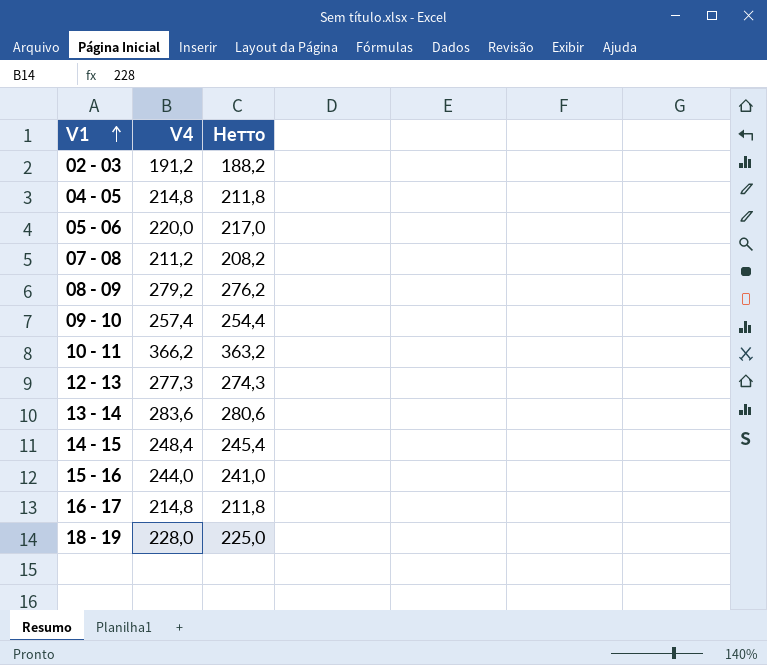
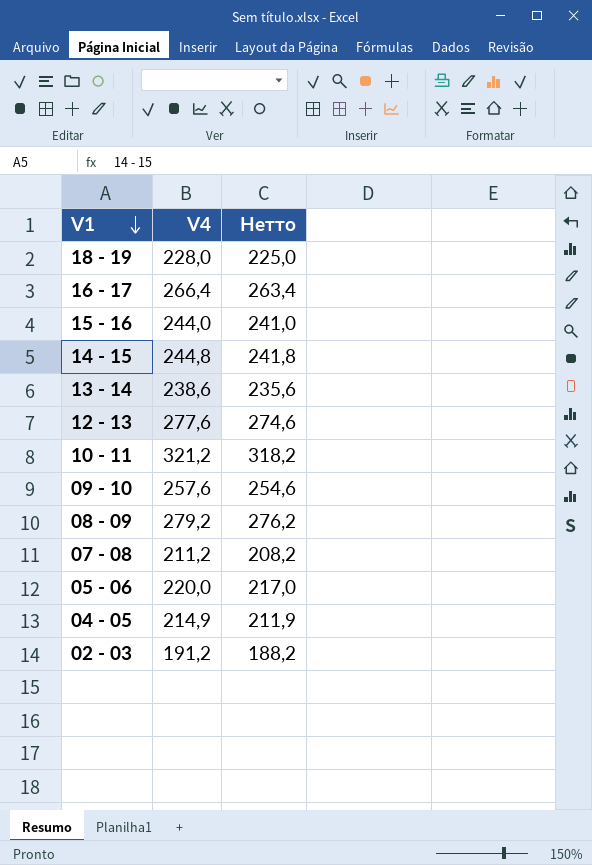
row order: V1 ascending -> V1 descending
16 - 17 | V4: 214,8 -> 266,4
16 - 17 | Нетто: 211,8 -> 263,4
14 - 15 | V4: 248,4 -> 244,8
14 - 15 | Нетто: 245,4 -> 241,8
13 - 14 | V4: 283,6 -> 238,6
13 - 14 | Нетто: 280,6 -> 235,6
12 - 13 | V4: 277,3 -> 277,6
12 - 13 | Нетто: 274,3 -> 274,6
10 - 11 | V4: 366,2 -> 321,2
10 - 11 | Нетто: 363,2 -> 318,2
09 - 10 | V4: 257,4 -> 257,6
09 - 10 | Нетто: 254,4 -> 254,6
04 - 05 | V4: 214,8 -> 214,9
04 - 05 | Нетто: 211,8 -> 211,9

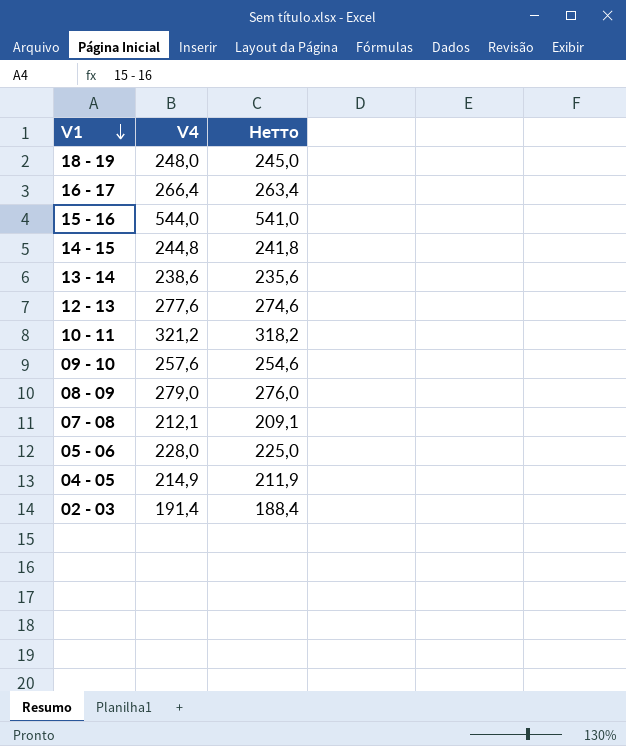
18 - 19 | V4: 228,0 -> 248,0
18 - 19 | Нетто: 225,0 -> 245,0
15 - 16 | V4: 244,0 -> 544,0
15 - 16 | Нетто: 241,0 -> 541,0
08 - 09 | V4: 279,2 -> 279,0
08 - 09 | Нетто: 276,2 -> 276,0
07 - 08 | V4: 211,2 -> 212,1
07 - 08 | Нетто: 208,2 -> 209,1
05 - 06 | V4: 220,0 -> 228,0
05 - 06 | Нетто: 217,0 -> 225,0
02 - 03 | V4: 191,2 -> 191,4
02 - 03 | Нетто: 188,2 -> 188,4

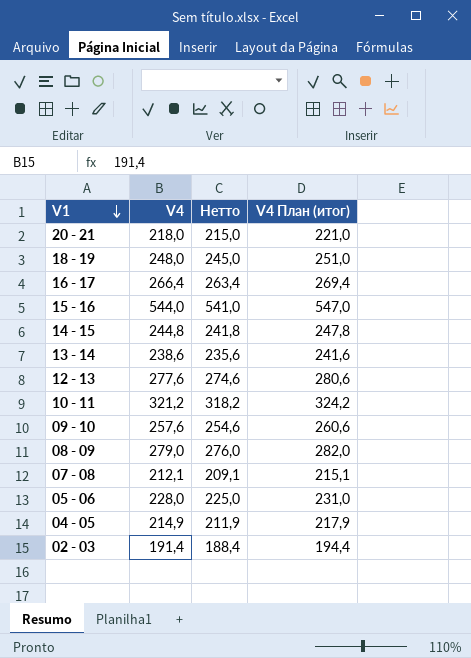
column V4 План (итог) | formula: none -> [V4] + 3
row 20 - 21: none -> 218,0 | 215,0 | 221,0

